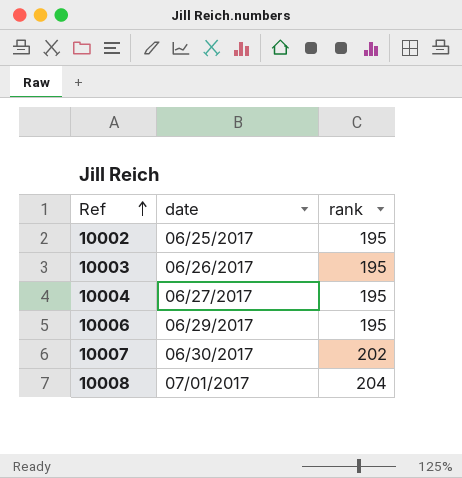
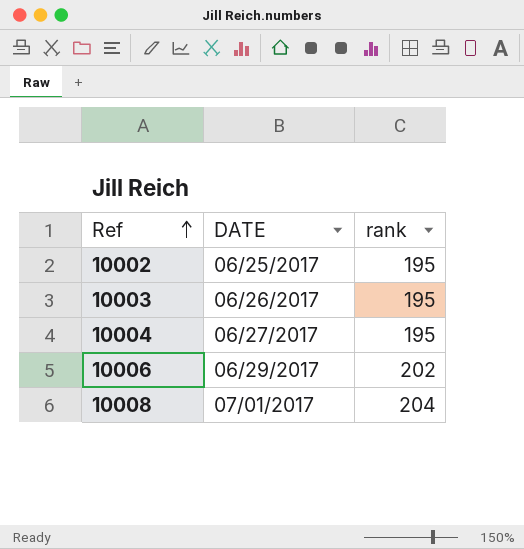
column name: date -> DATE
row 10007: 06/30/2017 | 202 -> none
10006 | rank: 195 -> 202

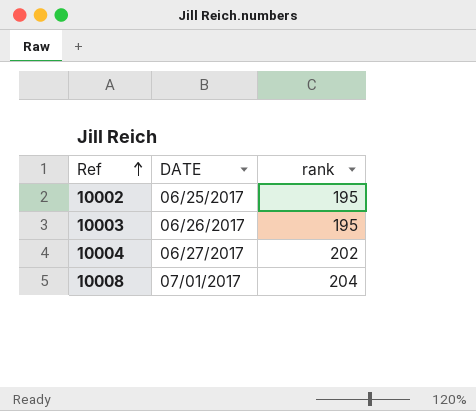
row 10006: 06/29/2017 | 202 -> none
10004 | rank: 195 -> 202

